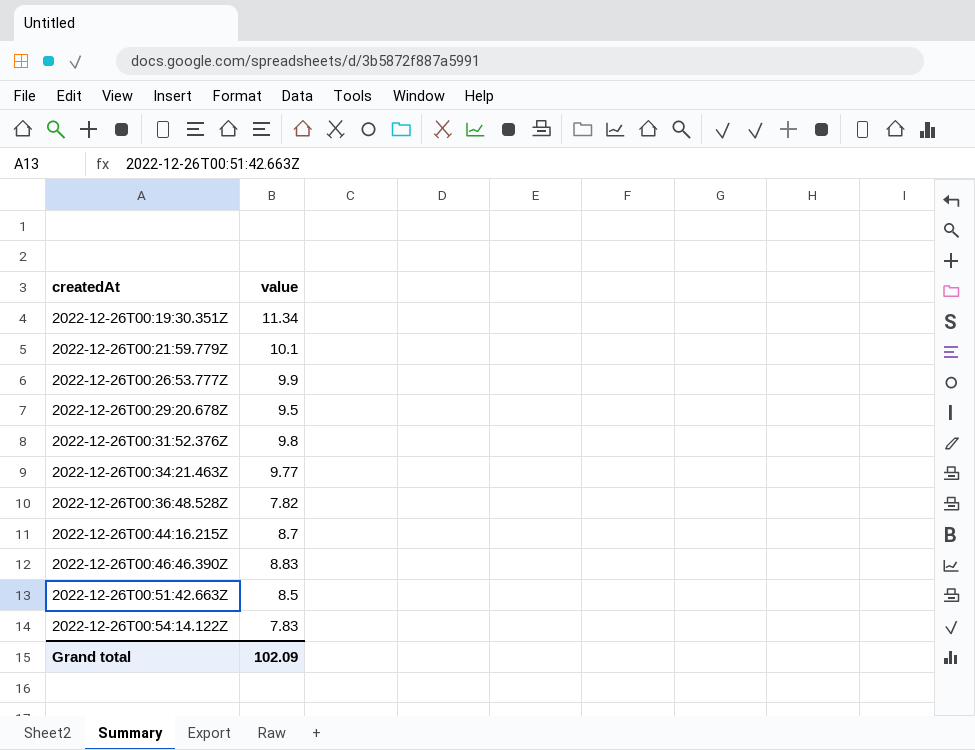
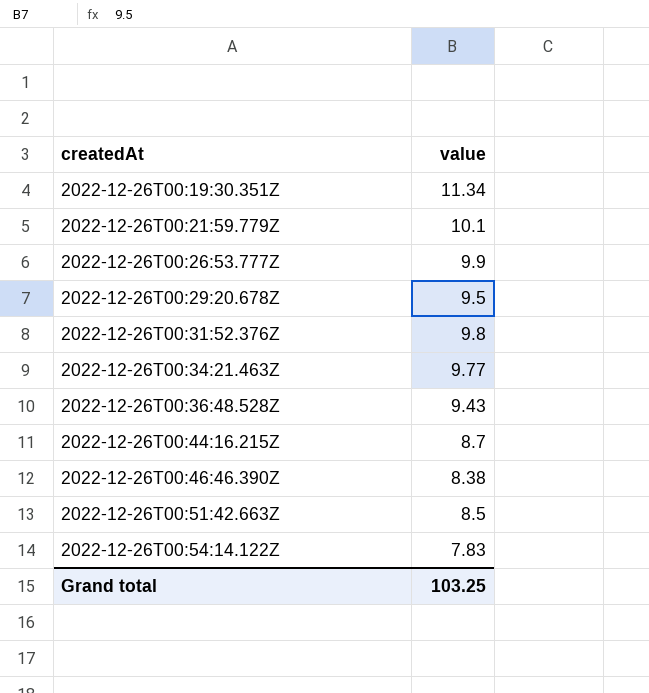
2022-12-26T00:36:48.528Z | value: 7.82 -> 9.43
2022-12-26T00:46:46.390Z | value: 8.83 -> 8.38
Grand total | value: 102.09 -> 103.25

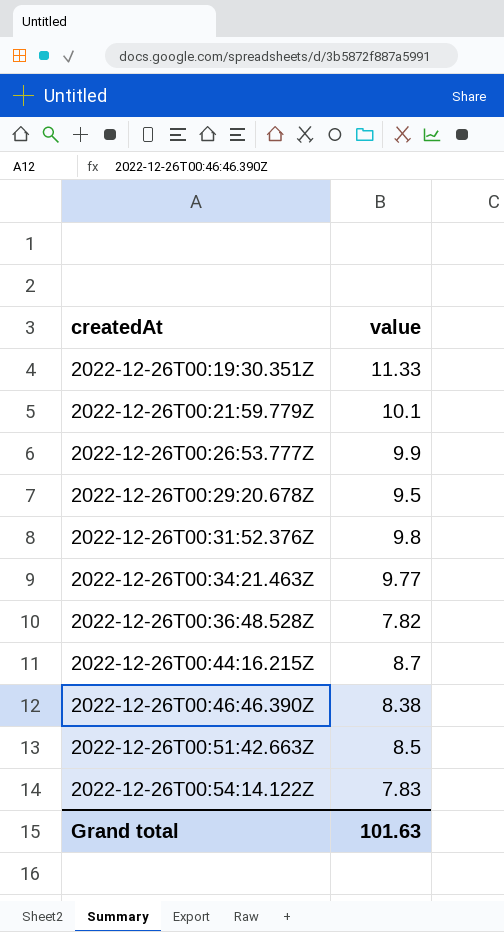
2022-12-26T00:19:30.351Z | value: 11.34 -> 11.33
2022-12-26T00:36:48.528Z | value: 9.43 -> 7.82
Grand total | value: 103.25 -> 101.63

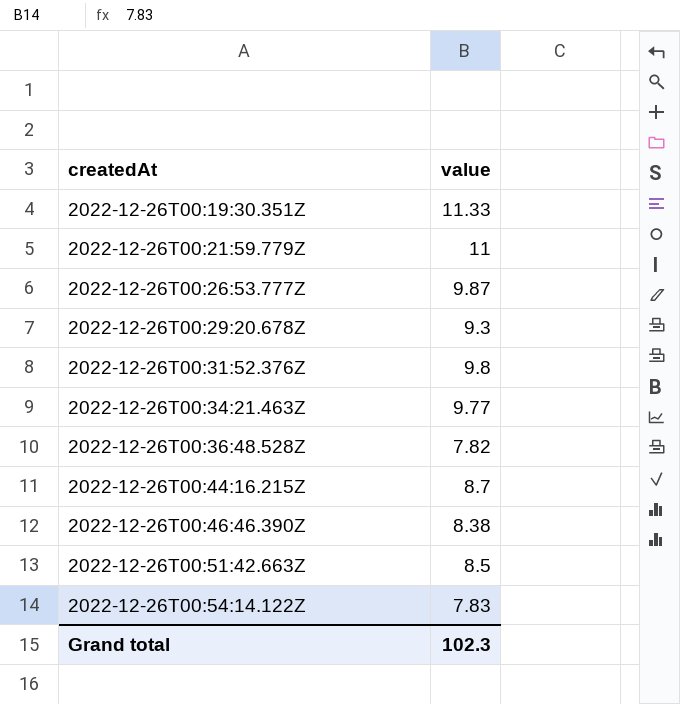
2022-12-26T00:21:59.779Z | value: 10.1 -> 11
2022-12-26T00:26:53.777Z | value: 9.9 -> 9.87
2022-12-26T00:29:20.678Z | value: 9.5 -> 9.3
Grand total | value: 101.63 -> 102.3

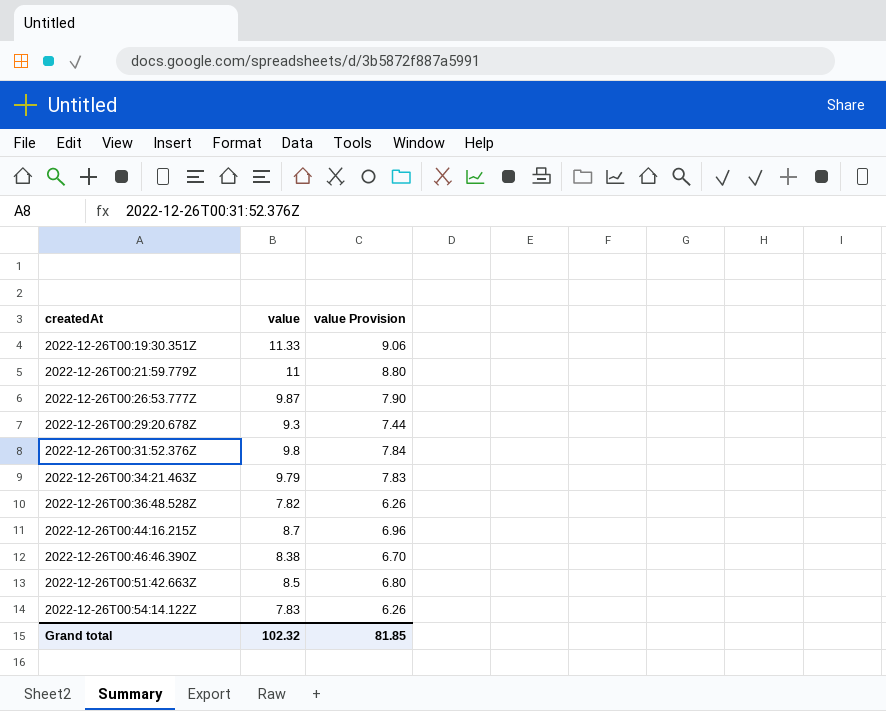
column value Provision | formula: none -> [value] * 0.8
2022-12-26T00:34:21.463Z | value: 9.77 -> 9.79
Grand total | value: 102.3 -> 102.32

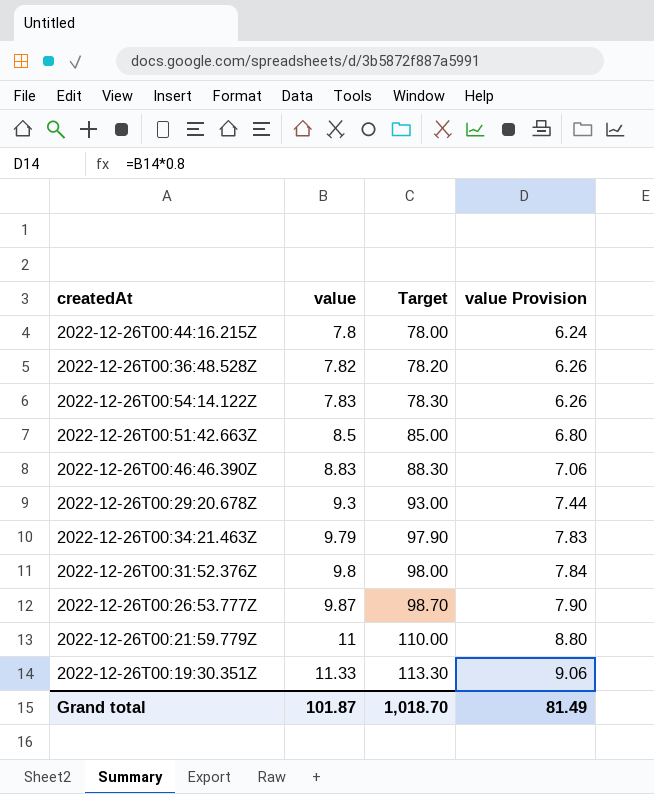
row order: createdAt ascending -> value ascending
column Target | formula: none -> [value] * 10
2022-12-26T00:44:16.215Z | value: 8.7 -> 7.8
2022-12-26T00:44:16.215Z | value Provision: 6.96 -> 6.24
2022-12-26T00:46:46.390Z | value: 8.38 -> 8.83
2022-12-26T00:46:46.390Z | value Provision: 6.70 -> 7.06
Grand total | value: 102.32 -> 101.87
Grand total | value Provision: 81.85 -> 81.49

